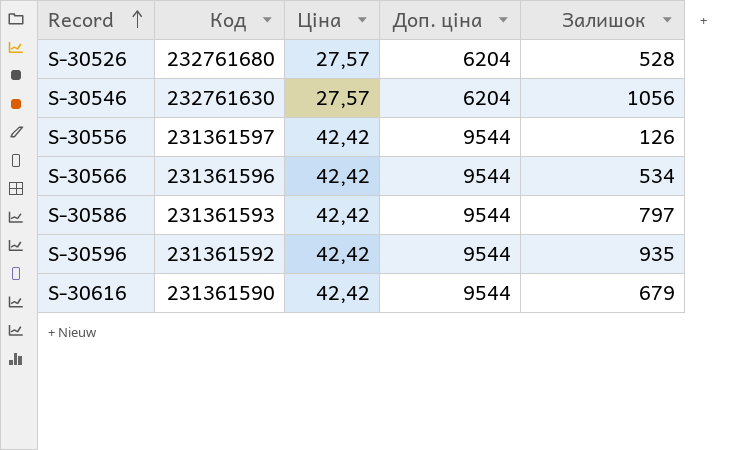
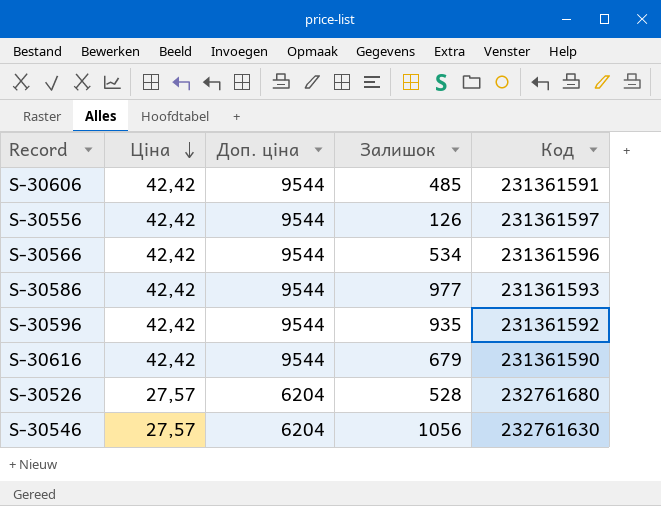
row order: Record ascending -> Ціна descending
column Код | position: 2 -> 5
row S-30606: none -> 42,42 | 9544 | 485 | 231361591
S-30586 | Залишок: 797 -> 977

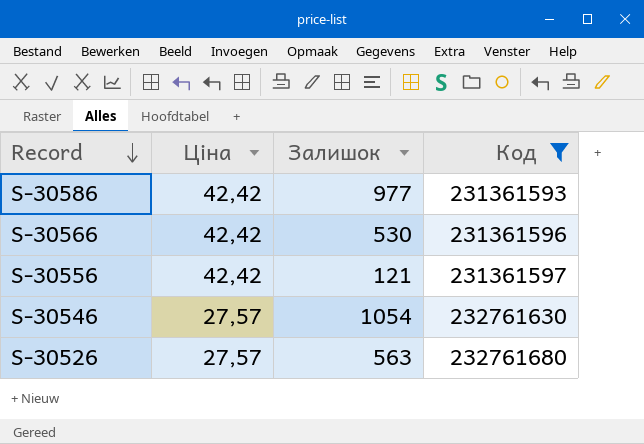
filter: none -> Код >= 231361593
row order: Ціна descending -> Record descending
column Доп. ціна | position: 3 -> none
S-30566 | Залишок: 534 -> 530
S-30556 | Залишок: 126 -> 121
S-30546 | Залишок: 1056 -> 1054
S-30526 | Залишок: 528 -> 563

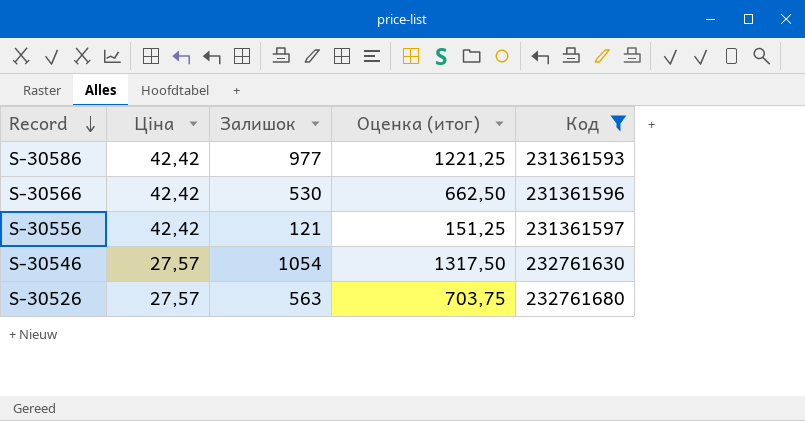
column Оценка (итог) | formula: none -> [Залишок] * 1,25

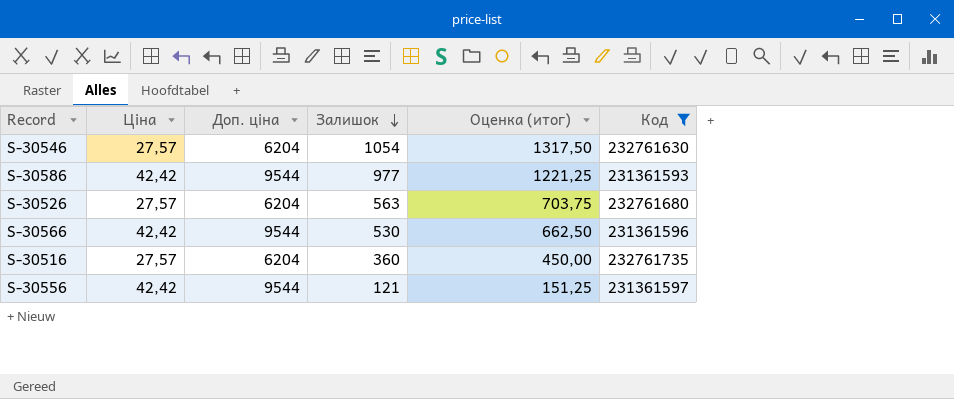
row order: Record descending -> Залишок descending
column Доп. ціна | position: none -> 3
row S-30516: none -> 27,57 | 6204 | 360 | 450,00 | 232761735

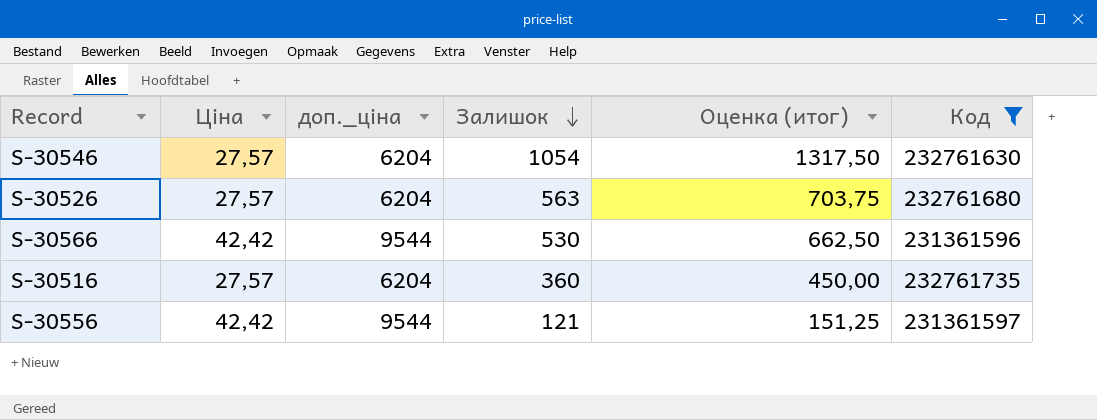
column name: Доп. ціна -> доп._ціна
row S-30586: 42,42 | 9544 | 977 | 1221,25 | 231361593 -> none

